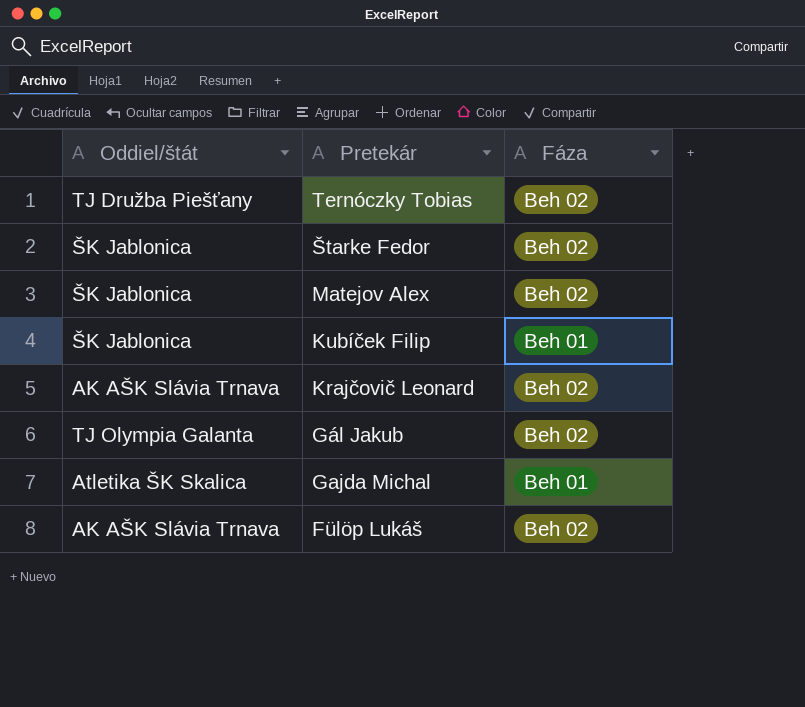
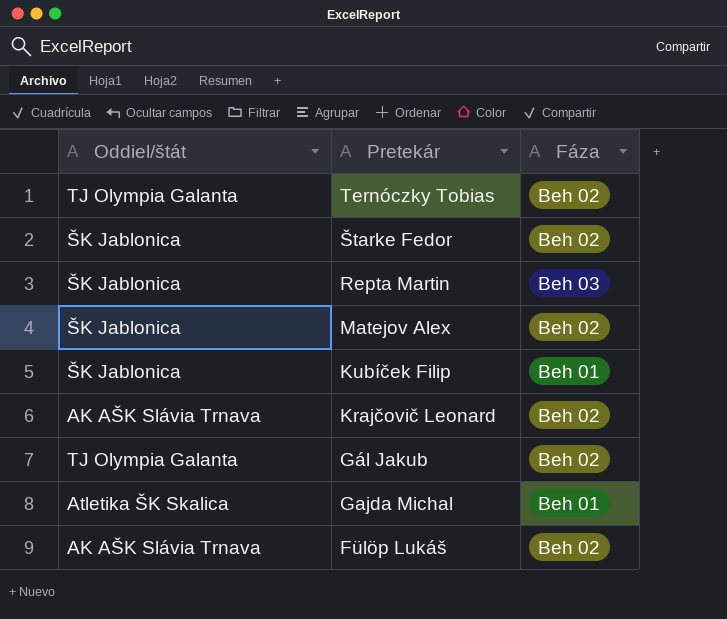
Ternóczky Tobias | Oddiel/štát: TJ Družba Piešťany -> TJ Olympia Galanta
row Repta Martin: none -> ŠK Jablonica | Beh 03

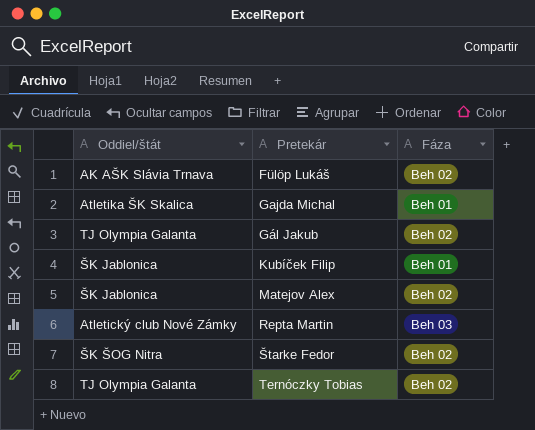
row order: Pretekár descending -> Pretekár ascending
row Krajčovič Leonard: AK AŠK Slávia Trnava | Beh 02 -> none
Repta Martin | Oddiel/štát: ŠK Jablonica -> Atletický club Nové Zámky
Štarke Fedor | Oddiel/štát: ŠK Jablonica -> ŠK ŠOG Nitra

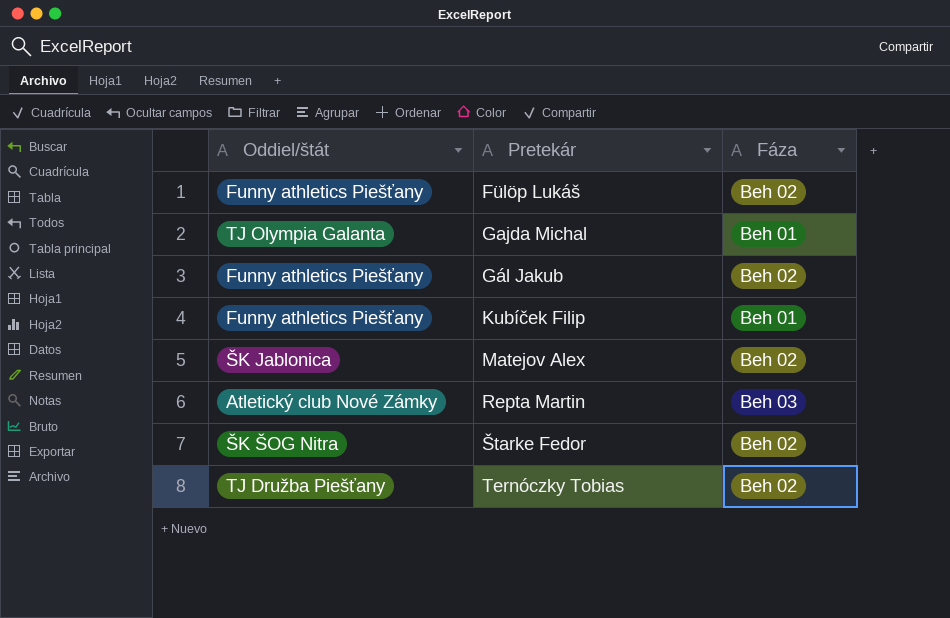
Fülöp Lukáš | Oddiel/štát: AK AŠK Slávia Trnava -> Funny athletics Piešťany
Gajda Michal | Oddiel/štát: Atletika ŠK Skalica -> TJ Olympia Galanta
Gál Jakub | Oddiel/štát: TJ Olympia Galanta -> Funny athletics Piešťany
Kubíček Filip | Oddiel/štát: ŠK Jablonica -> Funny athletics Piešťany
Ternóczky Tobias | Oddiel/štát: TJ Olympia Galanta -> TJ Družba Piešťany

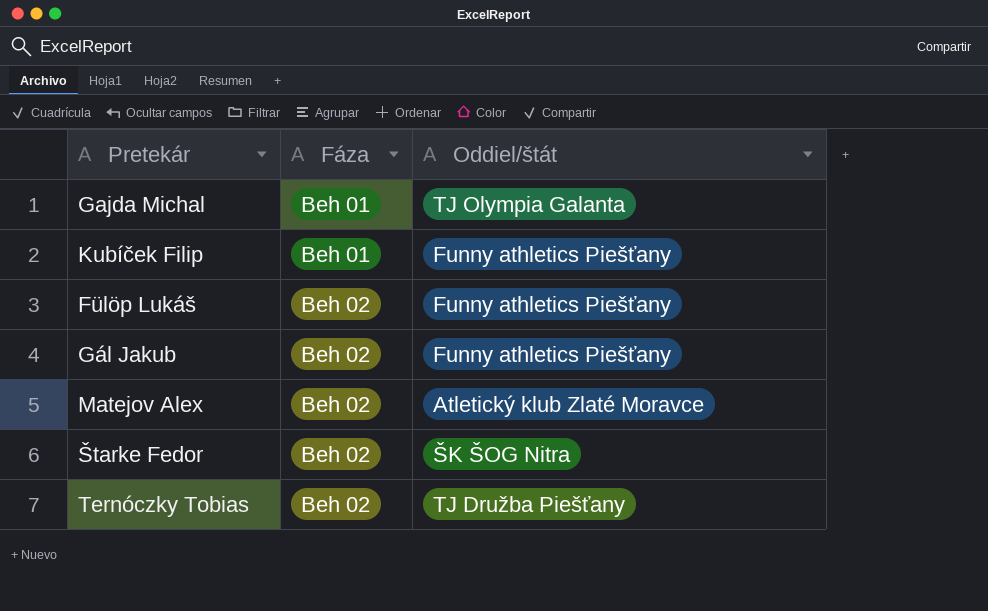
row order: Pretekár ascending -> Fáza ascending
column Oddiel/štát | position: 1 -> 3
row Repta Martin: Atletický club Nové Zámky | Beh 03 -> none
Matejov Alex | Oddiel/štát: ŠK Jablonica -> Atletický klub Zlaté Moravce

